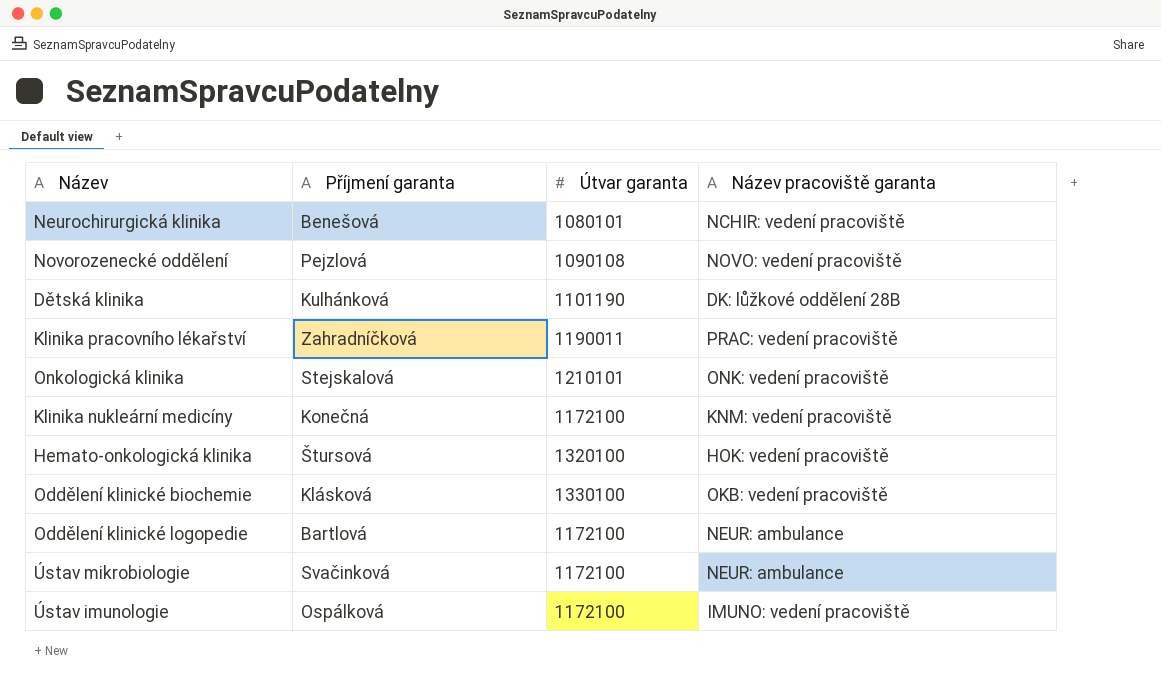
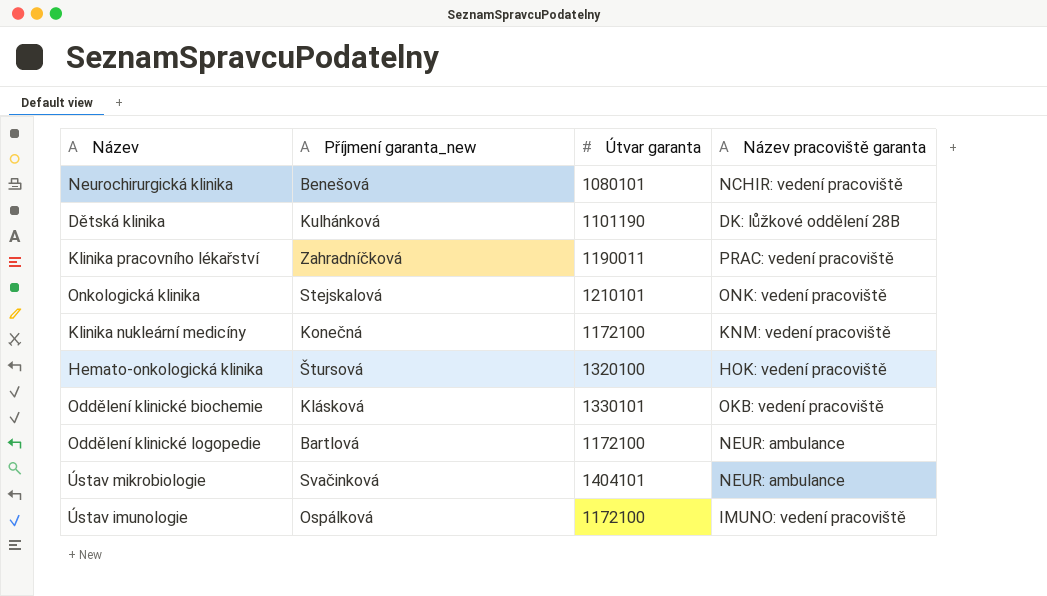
column name: Příjmení garanta -> Příjmení garanta_new
row Novorozenecké oddělení: Pejzlová | 1090108 | NOVO: vedení pracoviště -> none
Oddělení klinické biochemie | Útvar garanta: 1330100 -> 1330101
Ústav mikrobiologie | Útvar garanta: 1172100 -> 1404101

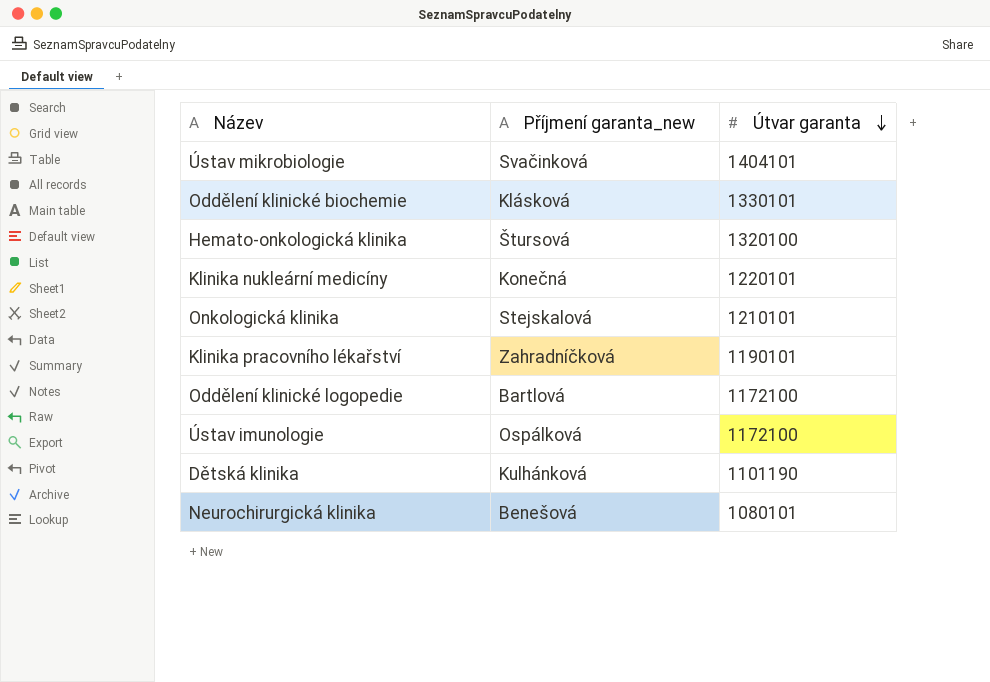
row order: none -> Útvar garanta descending
column Název pracoviště garanta | position: 4 -> none
Klinika nukleární medicíny | Útvar garanta: 1172100 -> 1220101
Klinika pracovního lékařství | Útvar garanta: 1190011 -> 1190101

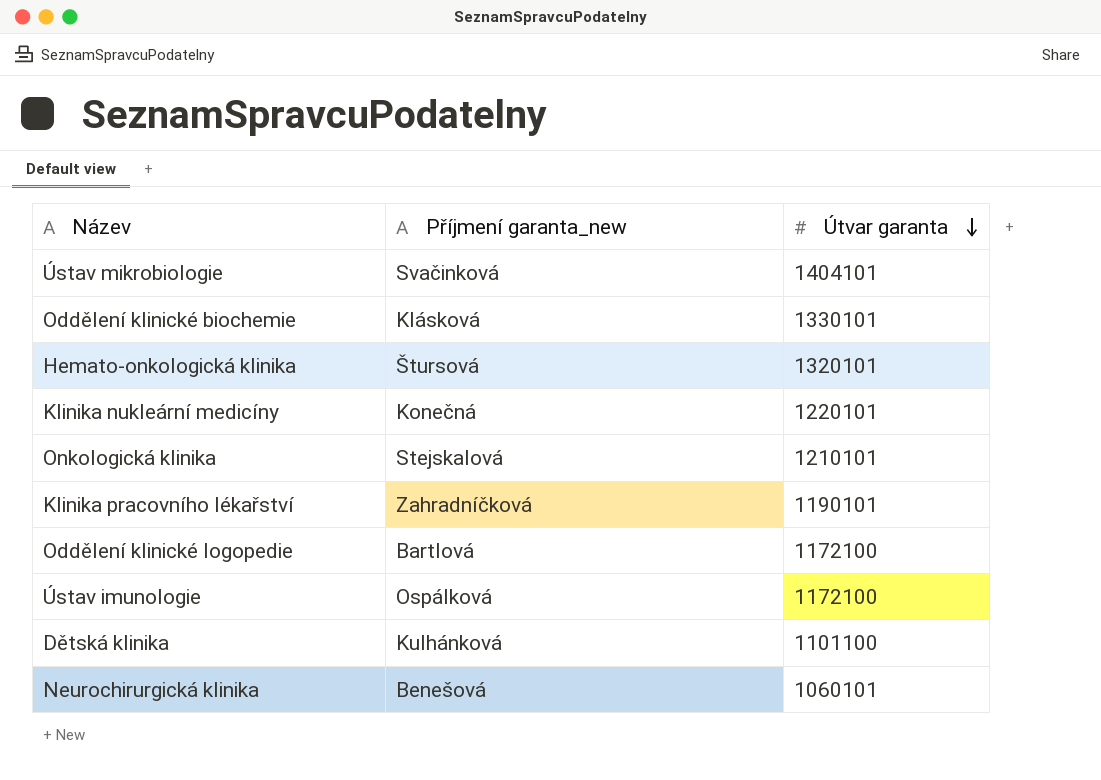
Hemato-onkologická klinika | Útvar garanta: 1320100 -> 1320101
Dětská klinika | Útvar garanta: 1101190 -> 1101100
Neurochirurgická klinika | Útvar garanta: 1080101 -> 1060101

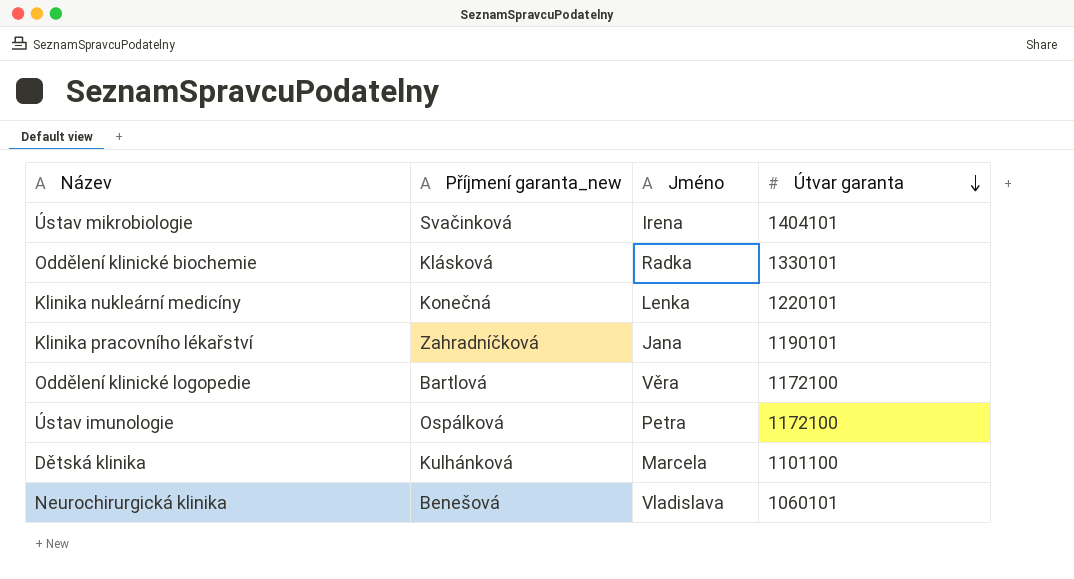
column Jméno | position: none -> 3
row Hemato-onkologická klinika: Štursová | 1320101 -> none
row Onkologická klinika: Stejskalová | 1210101 -> none

